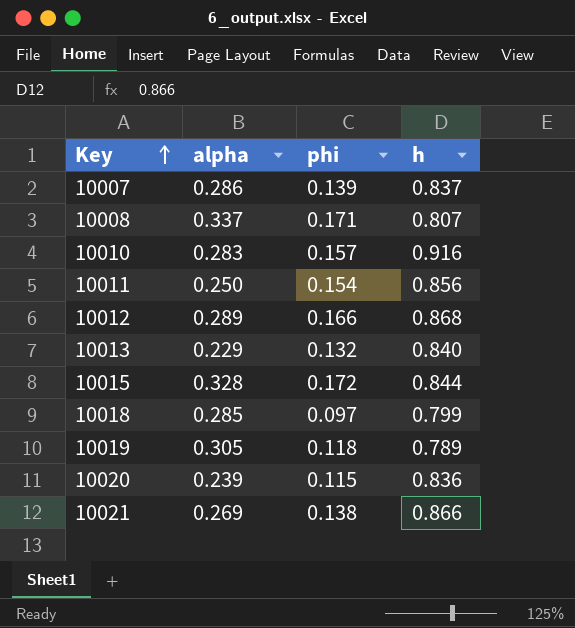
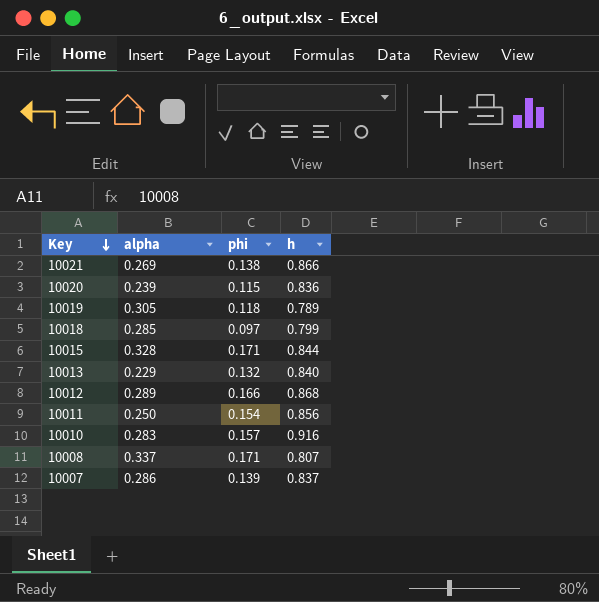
row order: Key ascending -> Key descending
10015 | phi: 0.172 -> 0.171

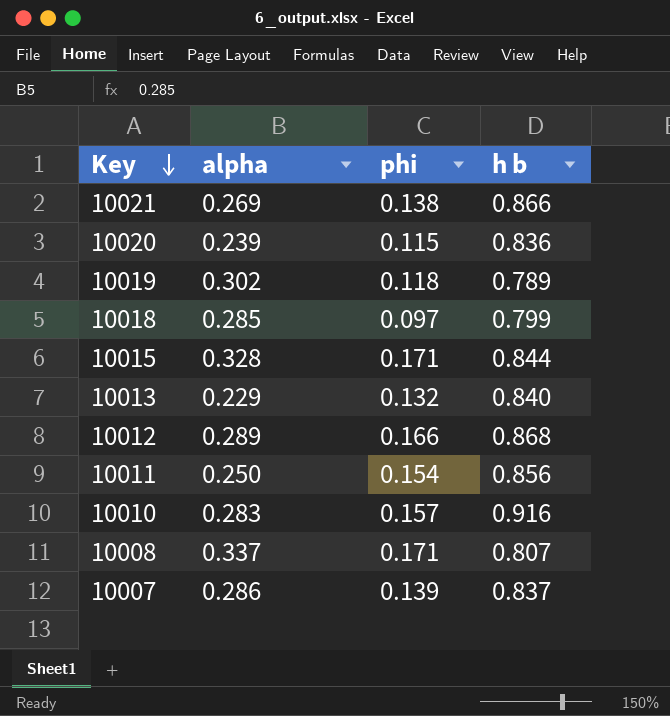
column name: h -> h b
10019 | alpha: 0.305 -> 0.302

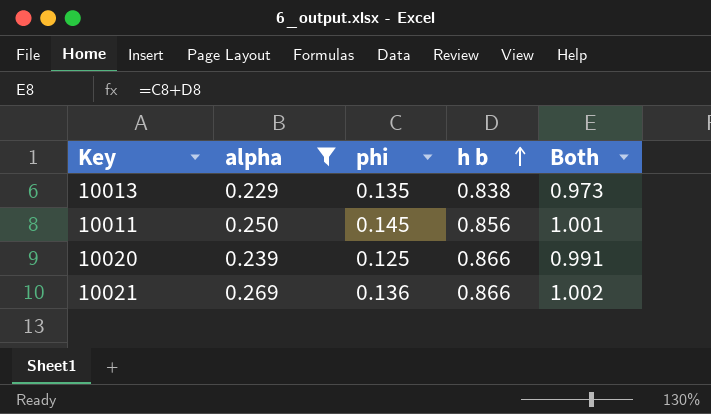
filter: none -> alpha <= 0.269
row order: Key descending -> h b ascending
column Both | formula: none -> [phi] + [h b]
10013 | phi: 0.132 -> 0.135
10013 | h b: 0.840 -> 0.838
10011 | phi: 0.154 -> 0.145
10020 | phi: 0.115 -> 0.125
10020 | h b: 0.836 -> 0.866
10021 | phi: 0.138 -> 0.136

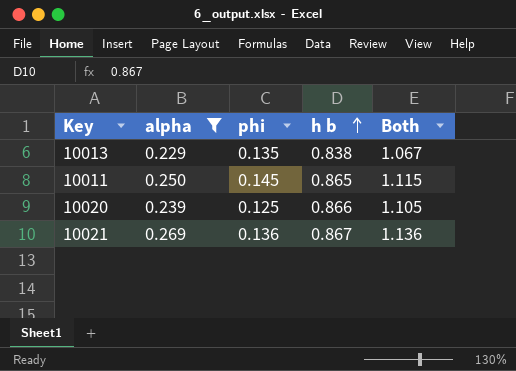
column Both | formula: [phi] + [h b] -> [alpha] + [h b]
10011 | h b: 0.856 -> 0.865
10021 | h b: 0.866 -> 0.867

